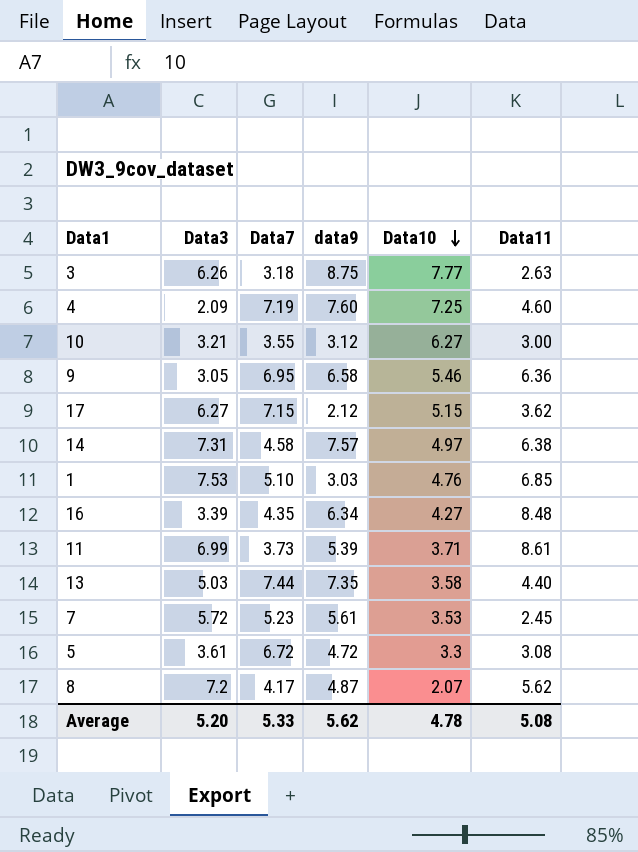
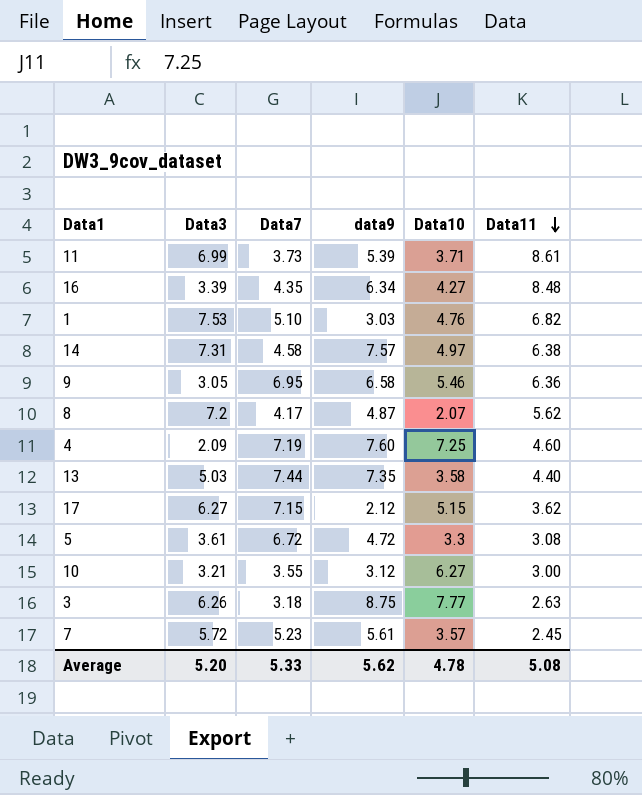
row order: Data10 descending -> Data11 descending
1 | Data11: 6.85 -> 6.82
7 | Data10: 3.53 -> 3.57

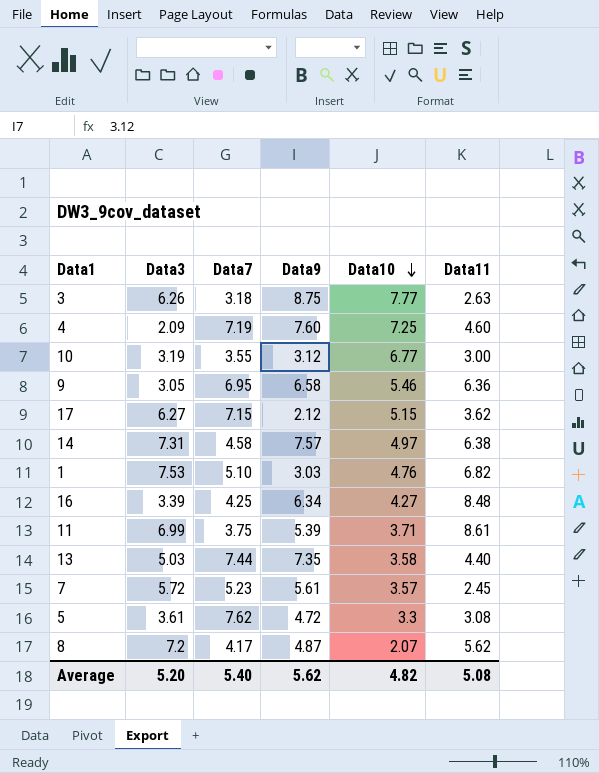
row order: Data11 descending -> Data10 descending
column name: data9 -> Data9
10 | Data3: 3.21 -> 3.19
10 | Data10: 6.27 -> 6.77
16 | Data7: 4.35 -> 4.25
11 | Data7: 3.73 -> 3.75
5 | Data7: 6.72 -> 7.62
Average | Data7: 5.33 -> 5.40
Average | Data10: 4.78 -> 4.82

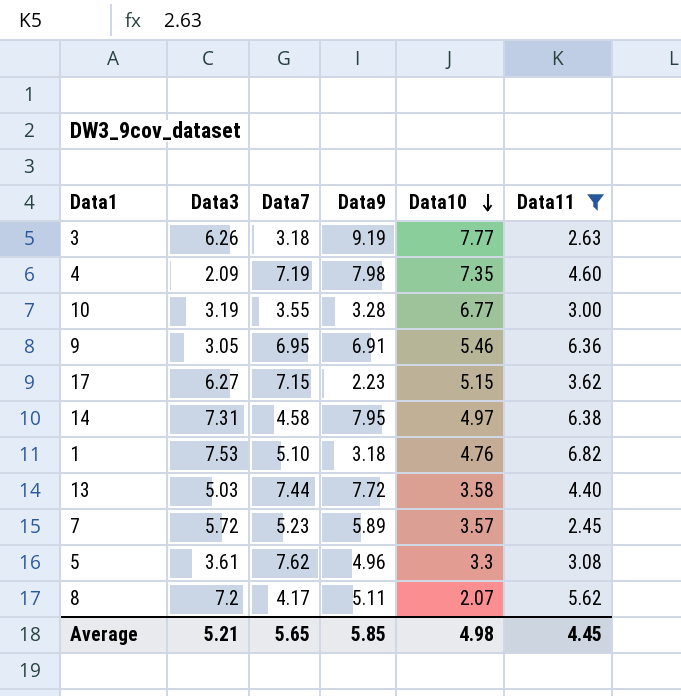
filter: none -> Data11 <= 6.82
3 | Data9: 8.75 -> 9.19
4 | Data9: 7.60 -> 7.98
4 | Data10: 7.25 -> 7.35
10 | Data9: 3.12 -> 3.28
9 | Data9: 6.58 -> 6.91
17 | Data9: 2.12 -> 2.23
14 | Data9: 7.57 -> 7.95
1 | Data9: 3.03 -> 3.18
13 | Data9: 7.35 -> 7.72
7 | Data9: 5.61 -> 5.89
5 | Data9: 4.72 -> 4.96
8 | Data9: 4.87 -> 5.11
Average | Data3: 5.20 -> 5.21
Average | Data7: 5.40 -> 5.65
Average | Data9: 5.62 -> 5.85
Average | Data10: 4.82 -> 4.98
Average | Data11: 5.08 -> 4.45

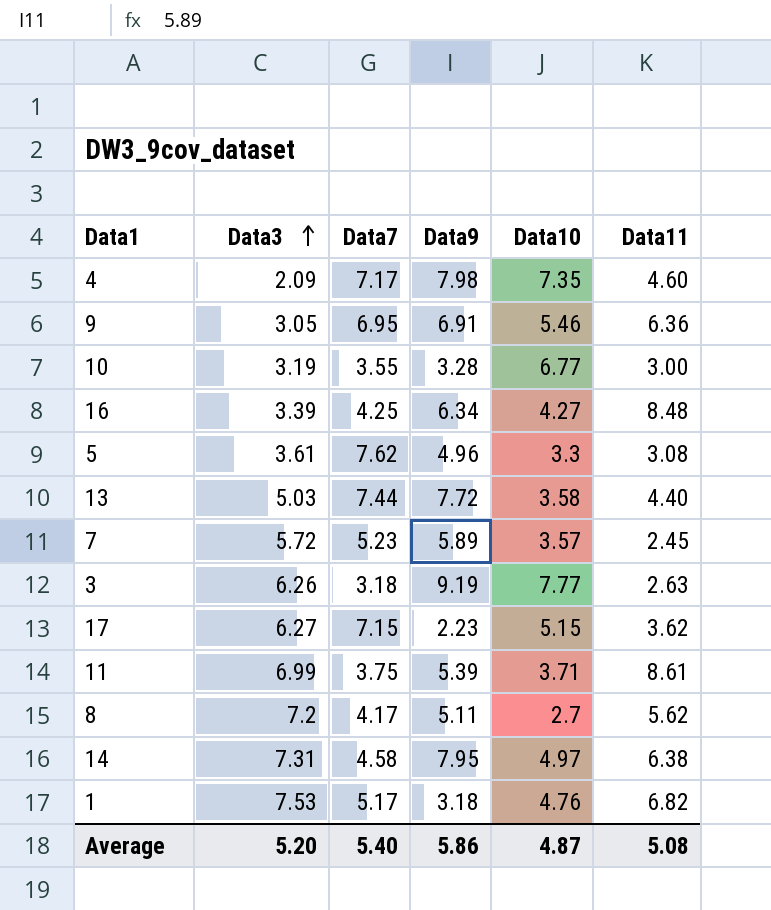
filter: Data11 <= 6.82 -> none
row order: Data10 descending -> Data3 ascending
4 | Data7: 7.19 -> 7.17
8 | Data10: 2.07 -> 2.7
1 | Data7: 5.10 -> 5.17
Average | Data3: 5.21 -> 5.20
Average | Data7: 5.65 -> 5.40
Average | Data9: 5.85 -> 5.86
Average | Data10: 4.98 -> 4.87
Average | Data11: 4.45 -> 5.08

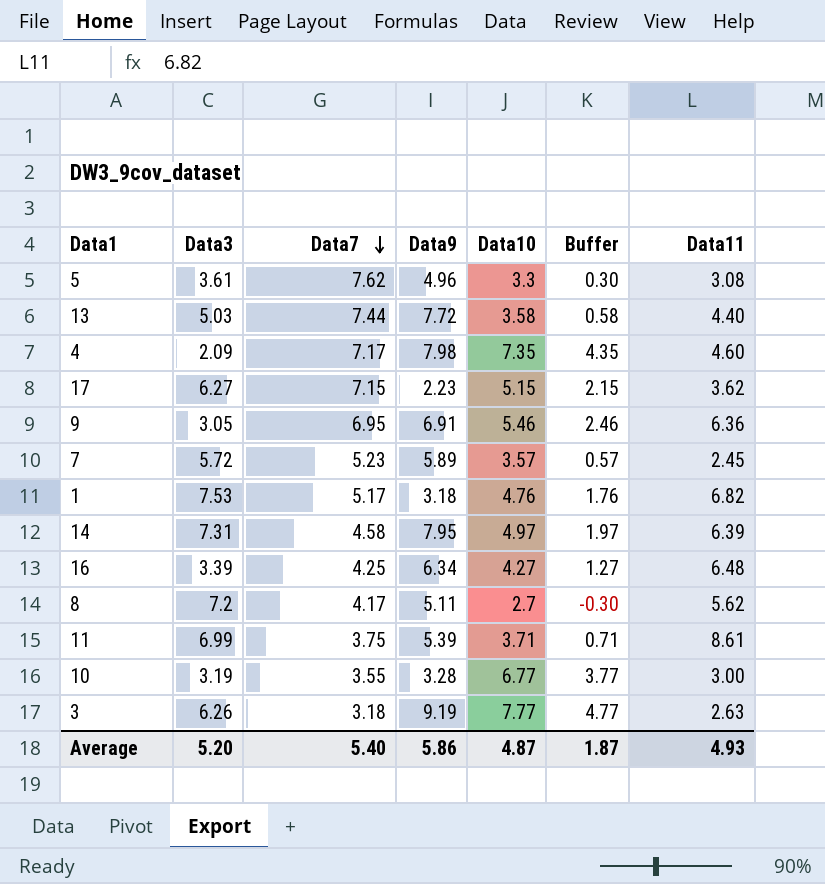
row order: Data3 ascending -> Data7 descending
column Buffer | formula: none -> [Data10] - 3
14 | Data11: 6.38 -> 6.39
16 | Data11: 8.48 -> 6.48
Average | Data11: 5.08 -> 4.93

